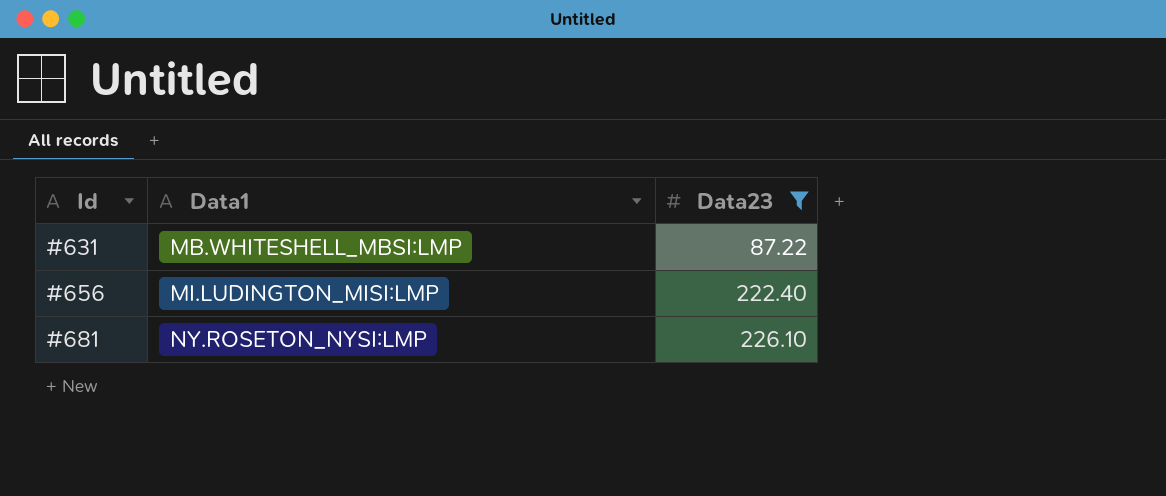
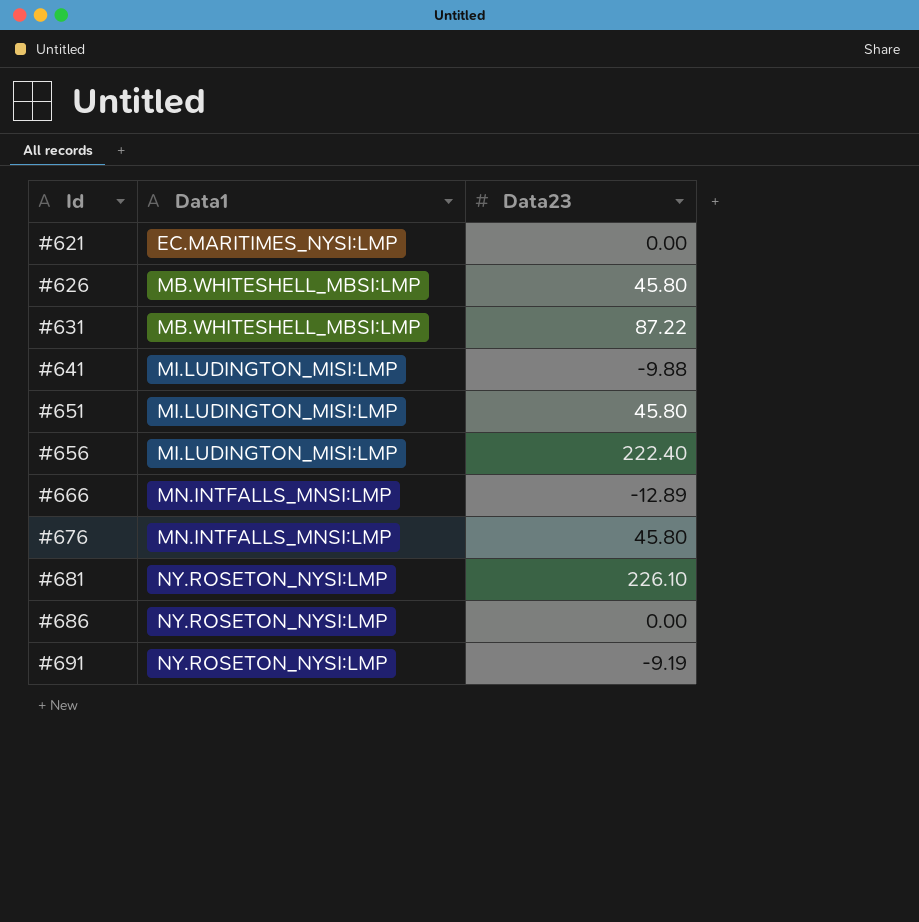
filter: Data23 >= 87.22 -> none

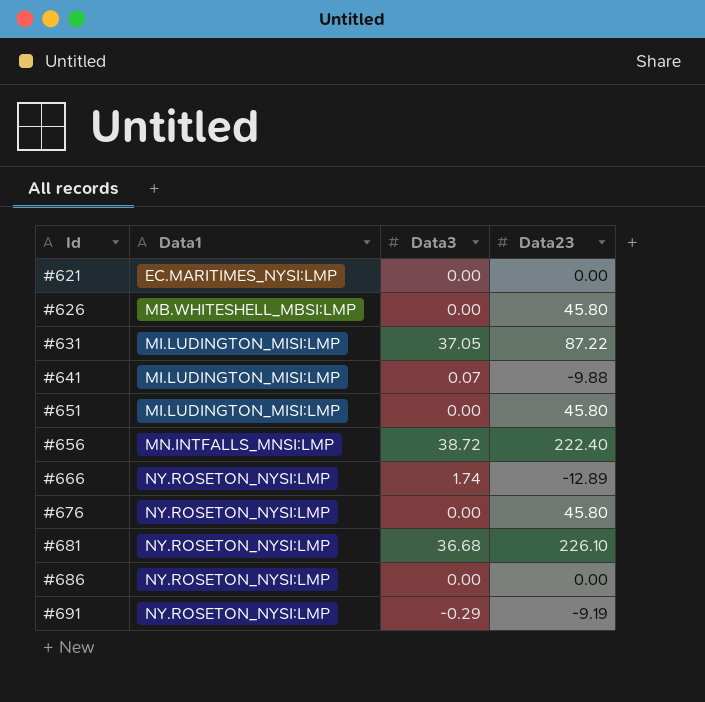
column Data3 | position: none -> 3
#631 | Data1: MB.WHITESHELL_MBSI:LMP -> MI.LUDINGTON_MISI:LMP
#656 | Data1: MI.LUDINGTON_MISI:LMP -> MN.INTFALLS_MNSI:LMP
#666 | Data1: MN.INTFALLS_MNSI:LMP -> NY.ROSETON_NYSI:LMP
#676 | Data1: MN.INTFALLS_MNSI:LMP -> NY.ROSETON_NYSI:LMP

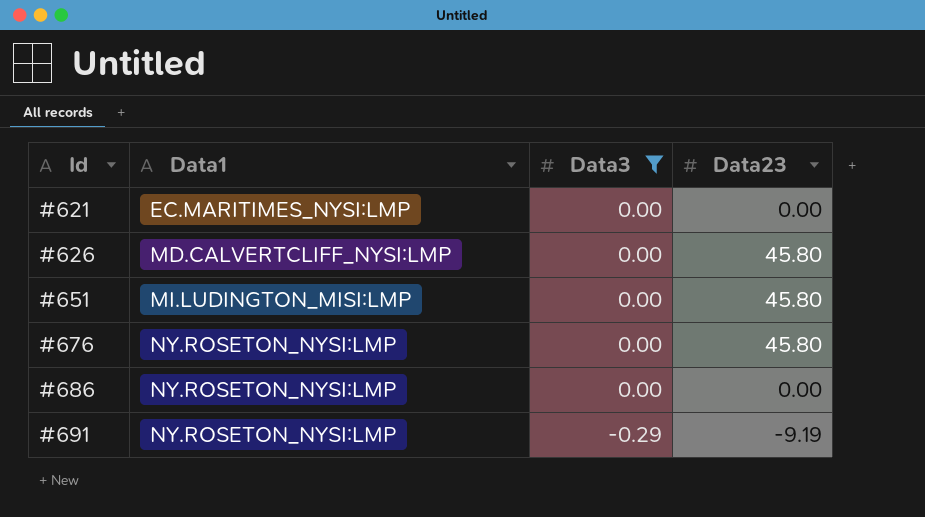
filter: none -> Data3 <= 0.00
#626 | Data1: MB.WHITESHELL_MBSI:LMP -> MD.CALVERTCLIFF_NYSI:LMP

